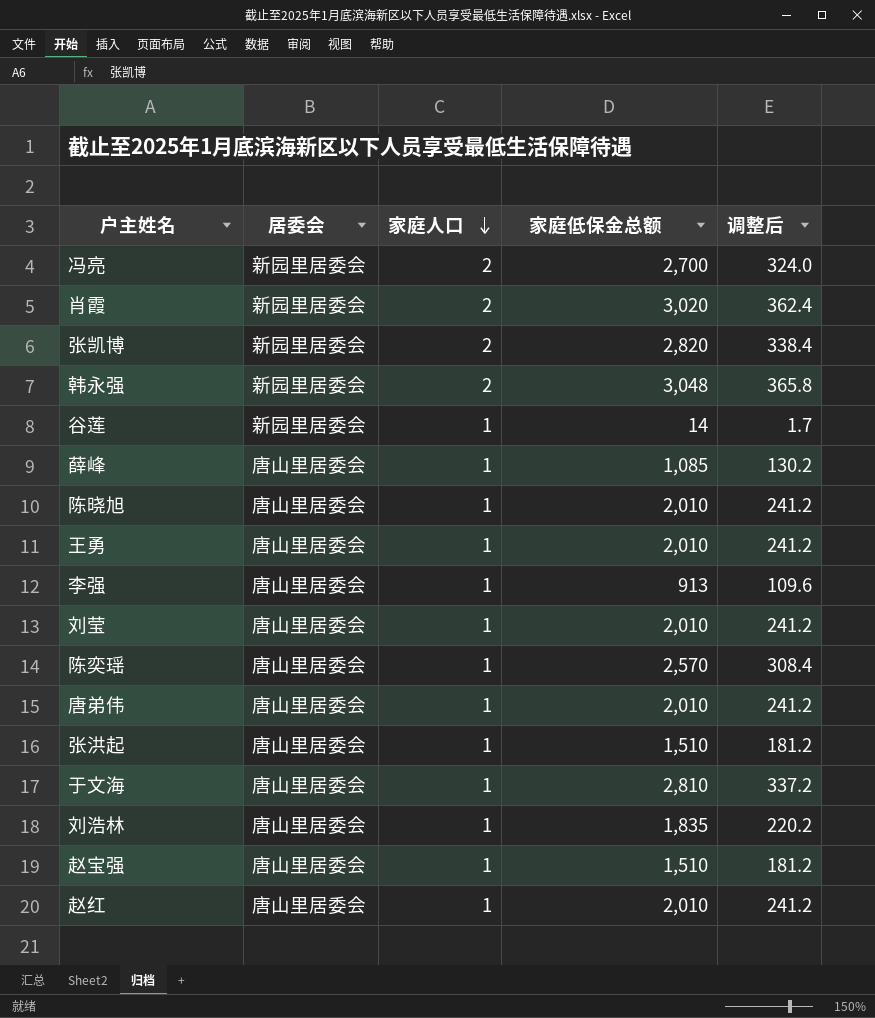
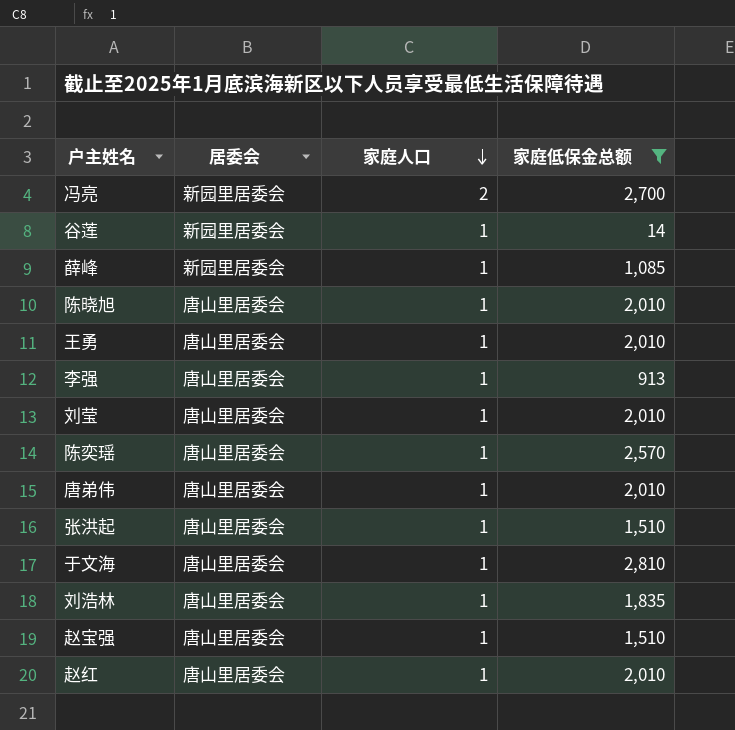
filter: none -> 家庭低保金总额 <= 2,810
column 调整后 | formula: [家庭低保金总额] * 0.12 -> none
薛峰 | 居委会: 唐山里居委会 -> 新园里居委会

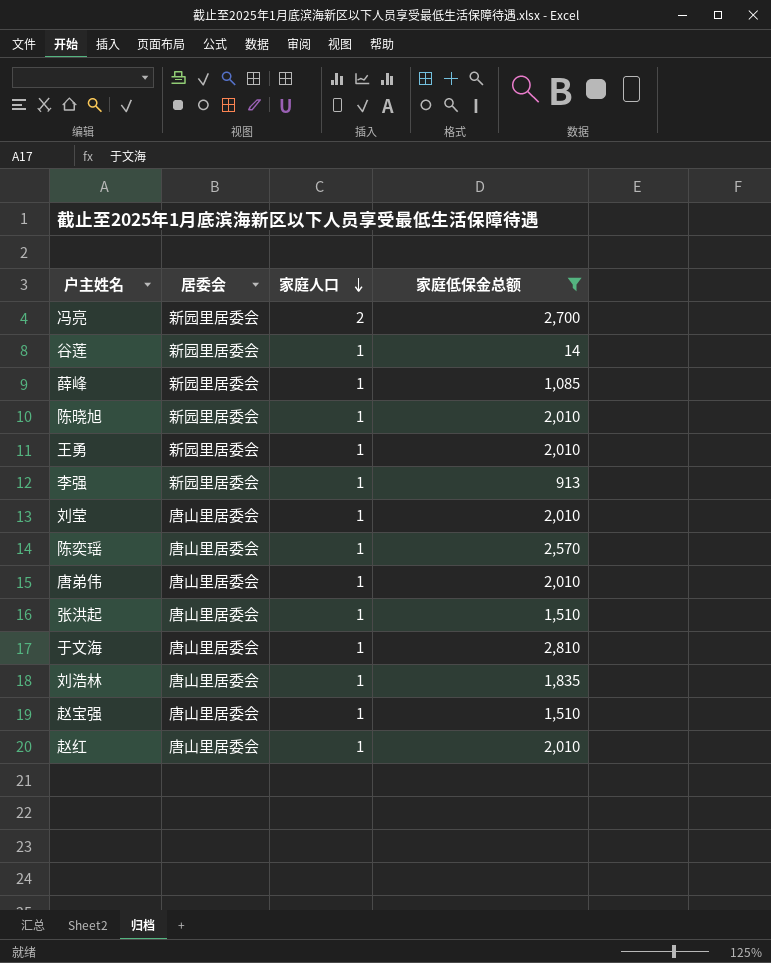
陈晓旭 | 居委会: 唐山里居委会 -> 新园里居委会
王勇 | 居委会: 唐山里居委会 -> 新园里居委会
李强 | 居委会: 唐山里居委会 -> 新园里居委会

